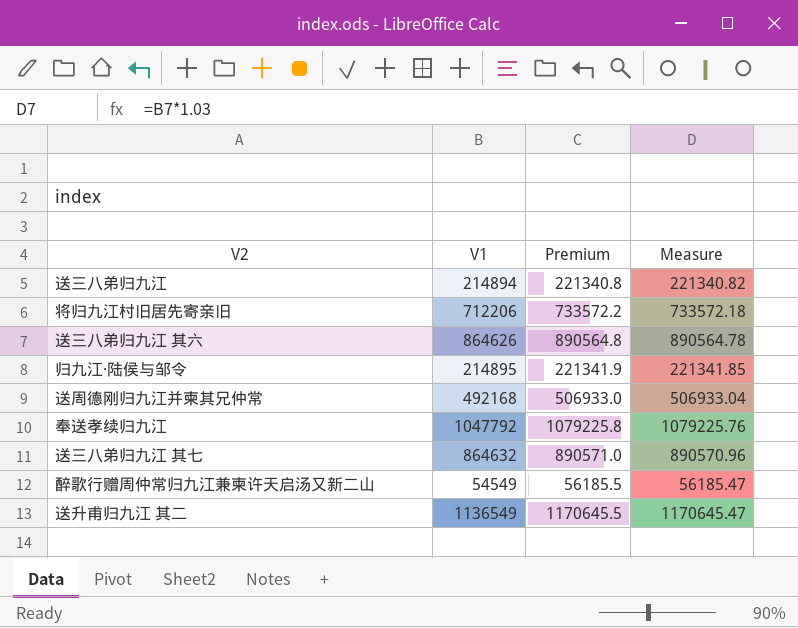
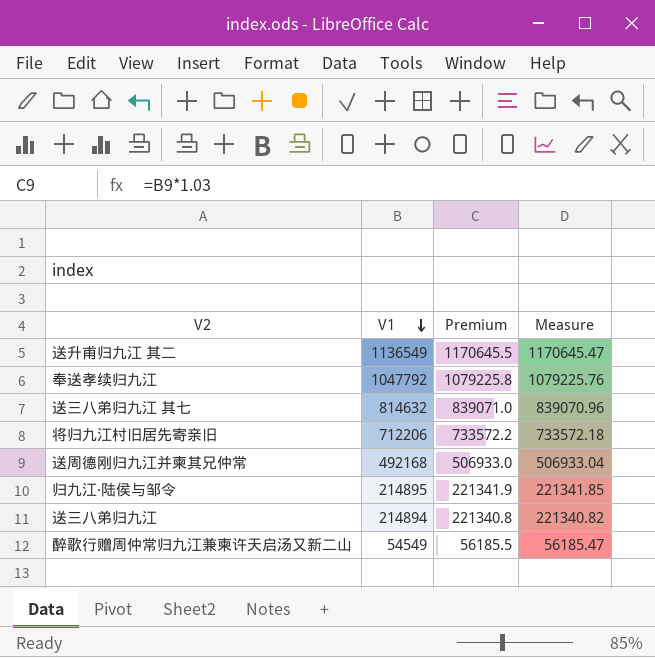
row order: none -> V1 descending
row 送三八弟归九江 其六: 864626 | 890564.8 | 890564.78 -> none
送三八弟归九江 其七 | V1: 864632 -> 814632
送三八弟归九江 其七 | Premium: 890571.0 -> 839071.0
送三八弟归九江 其七 | Measure: 890570.96 -> 839070.96

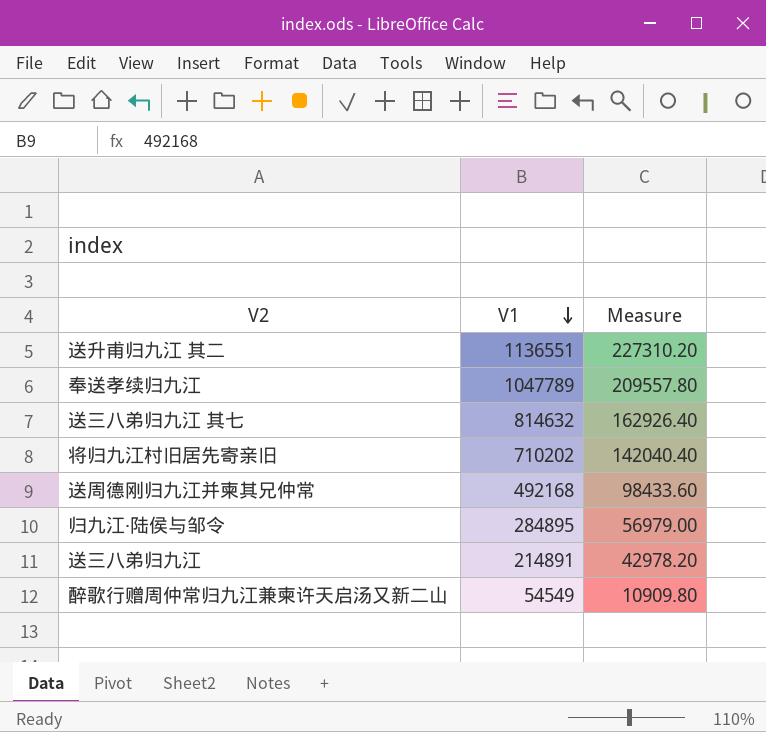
column Premium | formula: [V1] * 1.03 -> none
column Measure | formula: [V1] * 1.03 -> [V1] * 0.2
送升甫归九江 其二 | V1: 1136549 -> 1136551
奉送孝续归九江 | V1: 1047792 -> 1047789
将归九江村旧居先寄亲旧 | V1: 712206 -> 710202
归九江·陆侯与邹令 | V1: 214895 -> 284895
送三八弟归九江 | V1: 214894 -> 214891

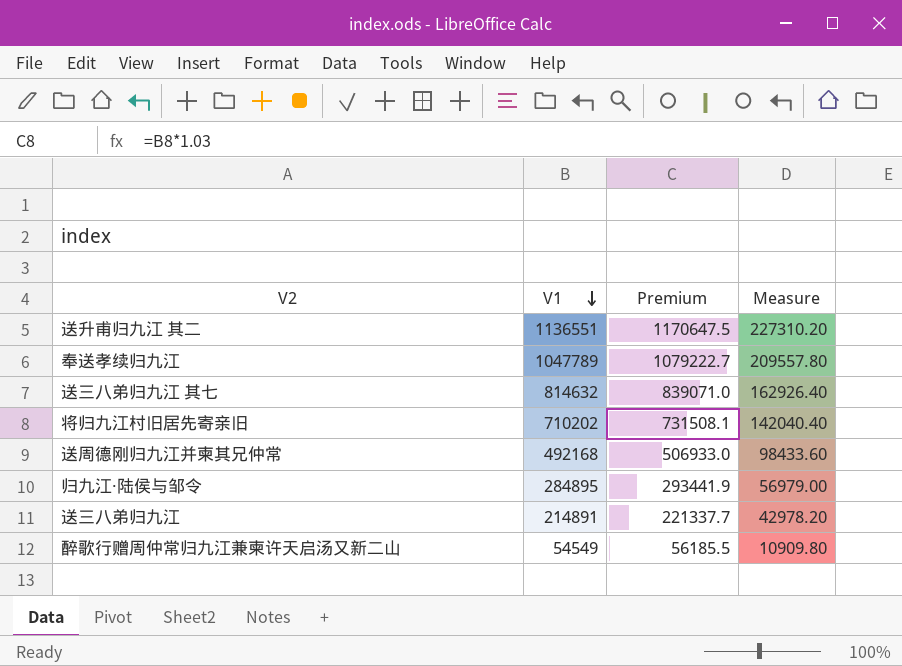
column Premium | formula: none -> [V1] * 1.03

